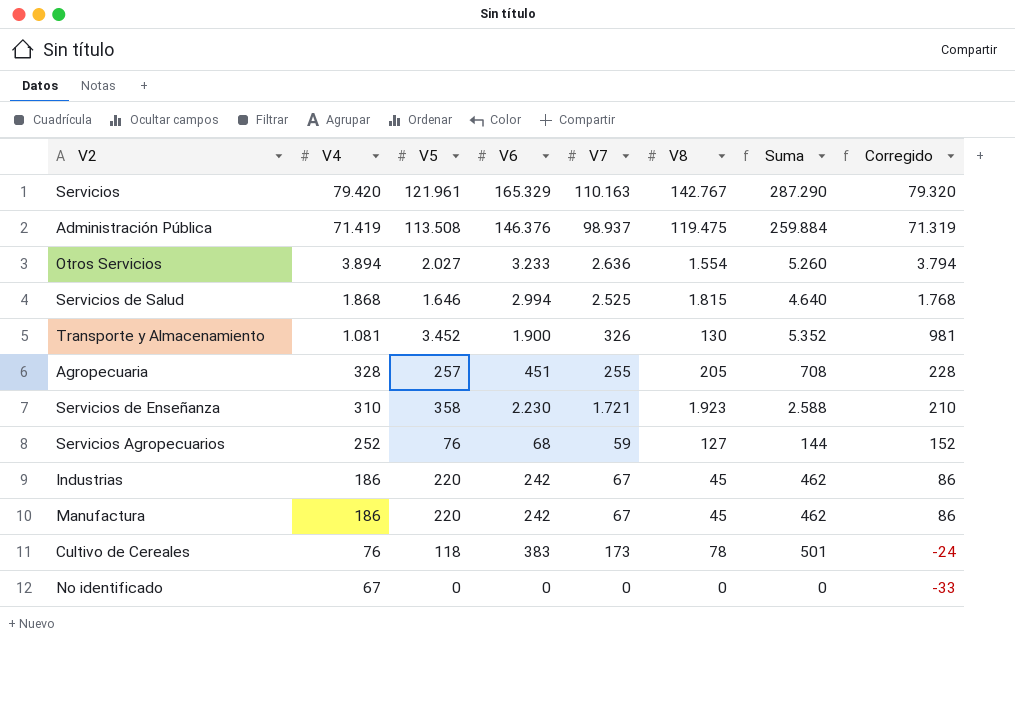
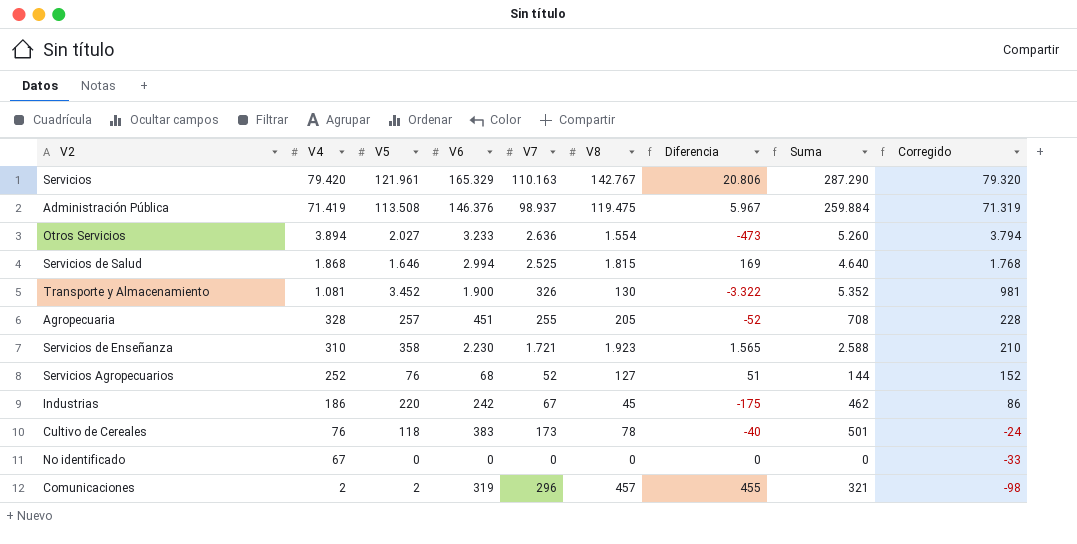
column Diferencia | formula: none -> [V8] - [V5]
row Manufactura: 186 | 220 | 242 | 67 | 45 | 462 | 86 -> none
Servicios Agropecuarios | V7: 59 -> 52
row Comunicaciones: none -> 2 | 2 | 319 | 296 | 457 | 455 | 321 | -98

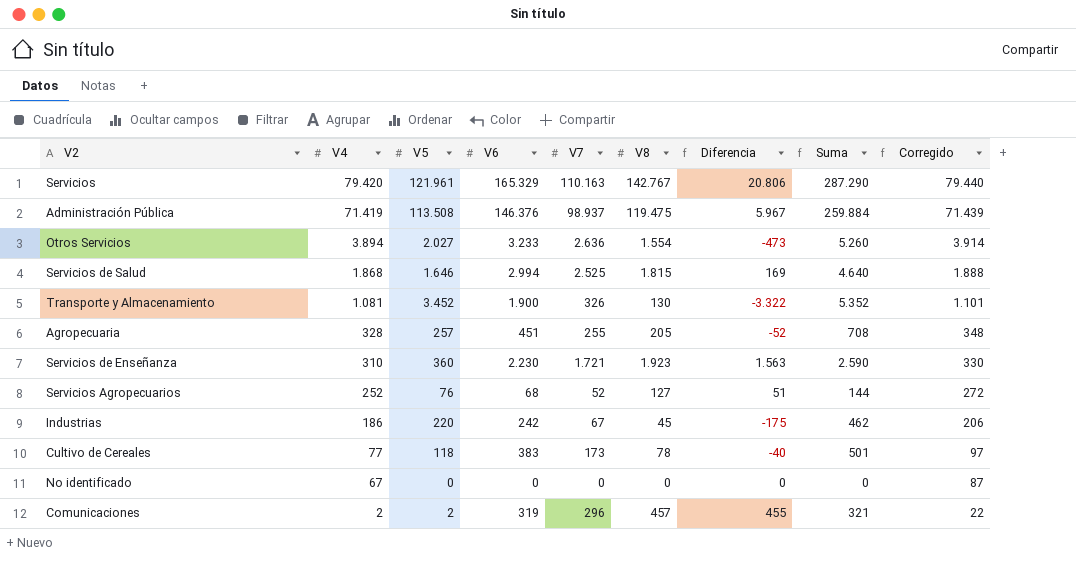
column Corregido | formula: [V4] - 100 -> [V4] + 20
Servicios de Enseñanza | V5: 358 -> 360
Servicios de Enseñanza | Diferencia: 1.565 -> 1.563
Servicios de Enseñanza | Suma: 2.588 -> 2.590
Cultivo de Cereales | V4: 76 -> 77

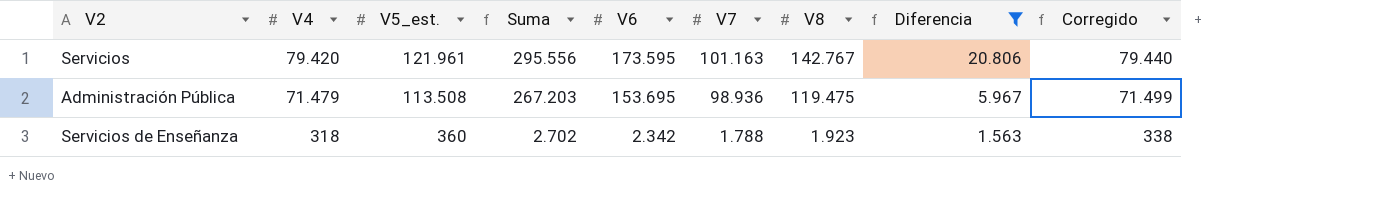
filter: none -> Diferencia >= 1.563
column name: V5 -> V5_est.
column Suma | position: 8 -> 4
Servicios | Suma: 287.290 -> 295.556
Servicios | V6: 165.329 -> 173.595
Servicios | V7: 110.163 -> 101.163
Administración Pública | V4: 71.419 -> 71.479
Administración Pública | Suma: 259.884 -> 267.203
Administración Pública | V6: 146.376 -> 153.695
Administración Pública | V7: 98.937 -> 98.936
Administración Pública | Corregido: 71.439 -> 71.499
Servicios de Enseñanza | V4: 310 -> 318
Servicios de Enseñanza | Suma: 2.590 -> 2.702
Servicios de Enseñanza | V6: 2.230 -> 2.342
Servicios de Enseñanza | V7: 1.721 -> 1.788
Servicios de Enseñanza | Corregido: 330 -> 338

